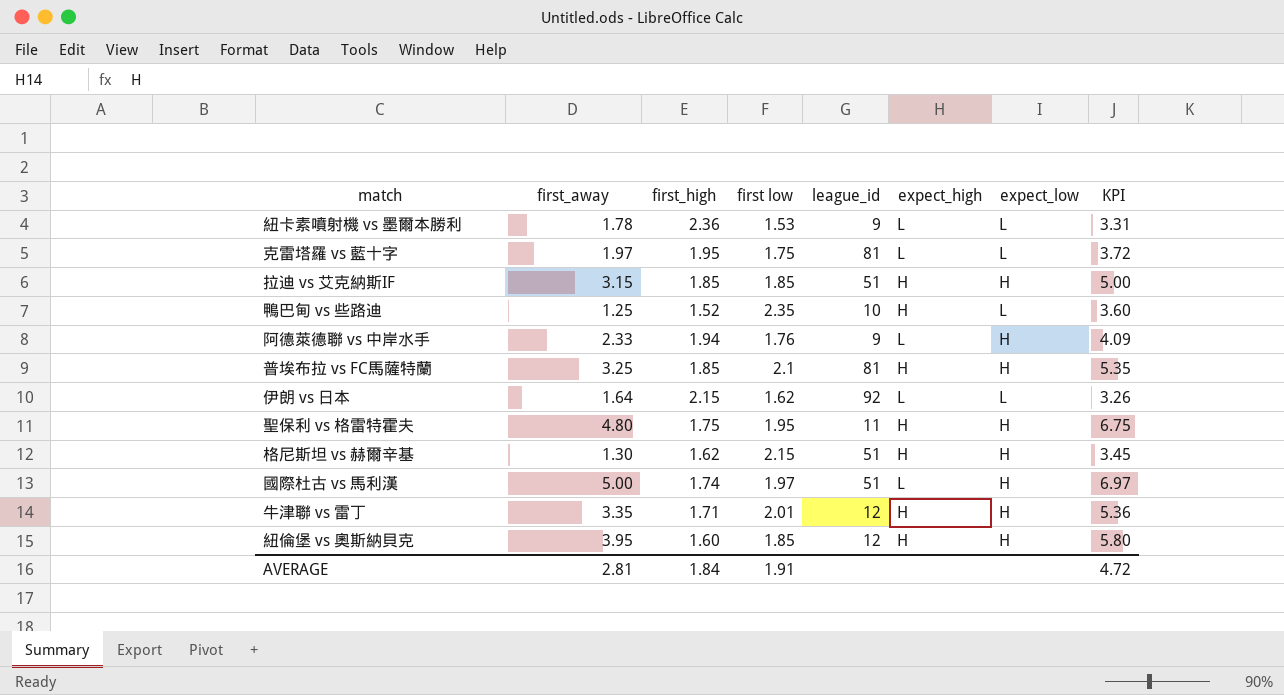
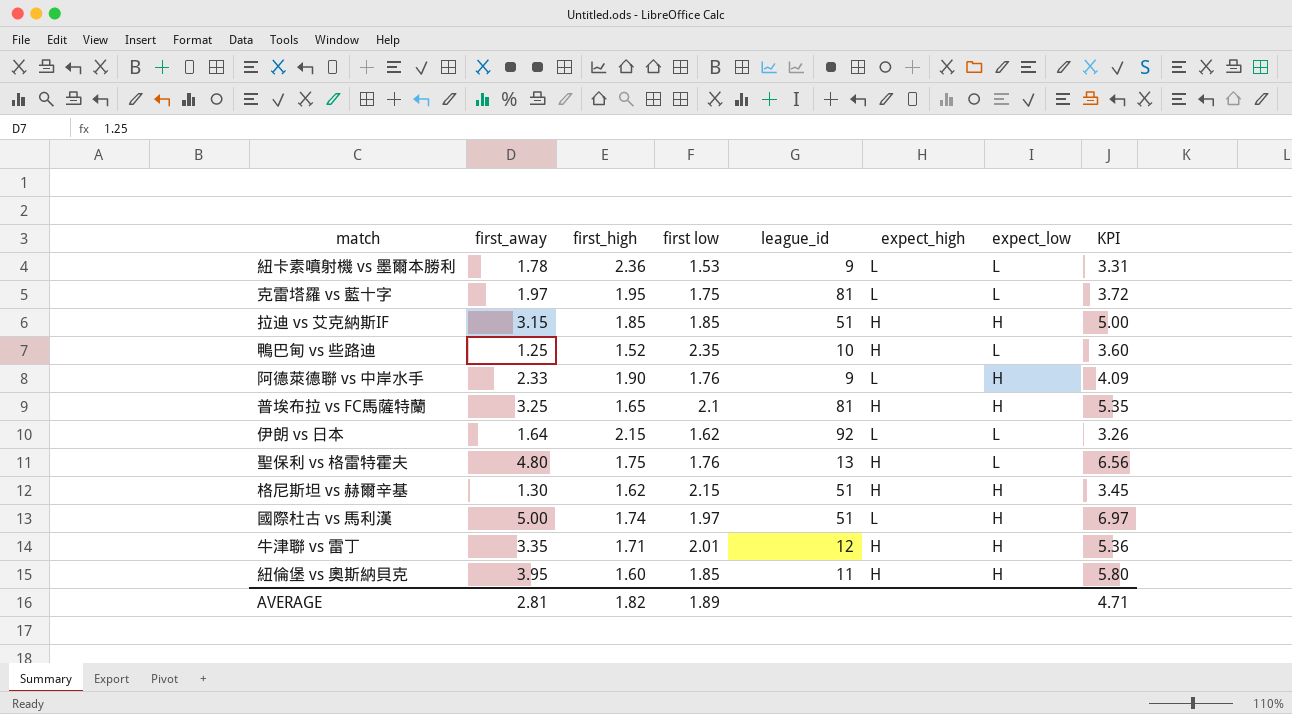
阿德萊德聯 vs 中岸水手 | first_high: 1.94 -> 1.90
普埃布拉 vs FC馬薩特蘭 | first_high: 1.85 -> 1.65
聖保利 vs 格雷特霍夫 | first low: 1.95 -> 1.76
聖保利 vs 格雷特霍夫 | league_id: 11 -> 13
聖保利 vs 格雷特霍夫 | expect_low: H -> L
聖保利 vs 格雷特霍夫 | KPI: 6.75 -> 6.56
紐倫堡 vs 奧斯納貝克 | league_id: 12 -> 11
AVERAGE | first_high: 1.84 -> 1.82
AVERAGE | first low: 1.91 -> 1.89
AVERAGE | KPI: 4.72 -> 4.71

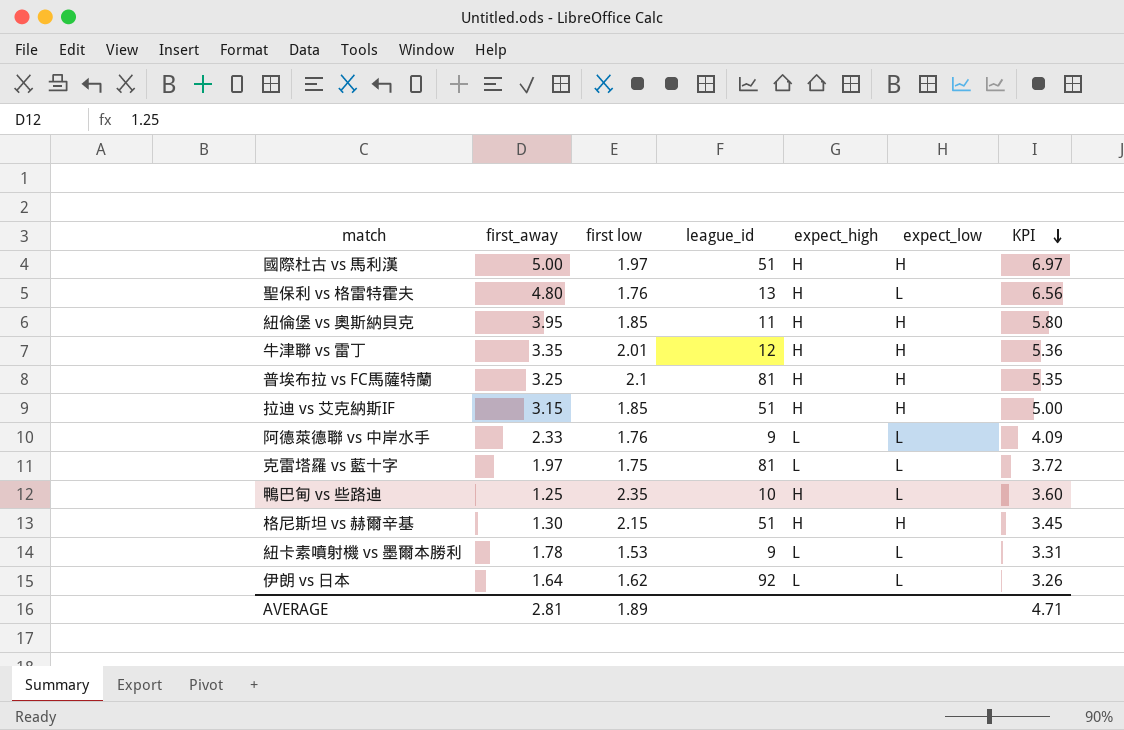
row order: none -> KPI descending
column first_high | position: 3 -> none
國際杜古 vs 馬利漢 | expect_high: L -> H
阿德萊德聯 vs 中岸水手 | expect_low: H -> L

